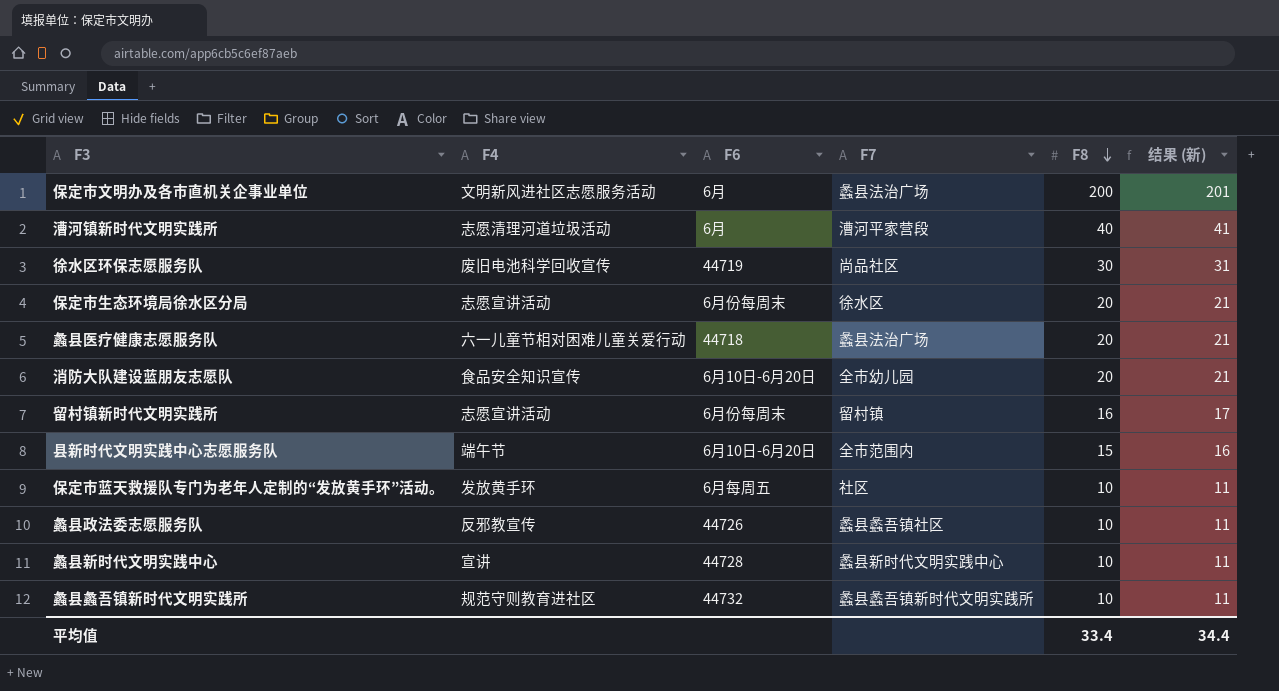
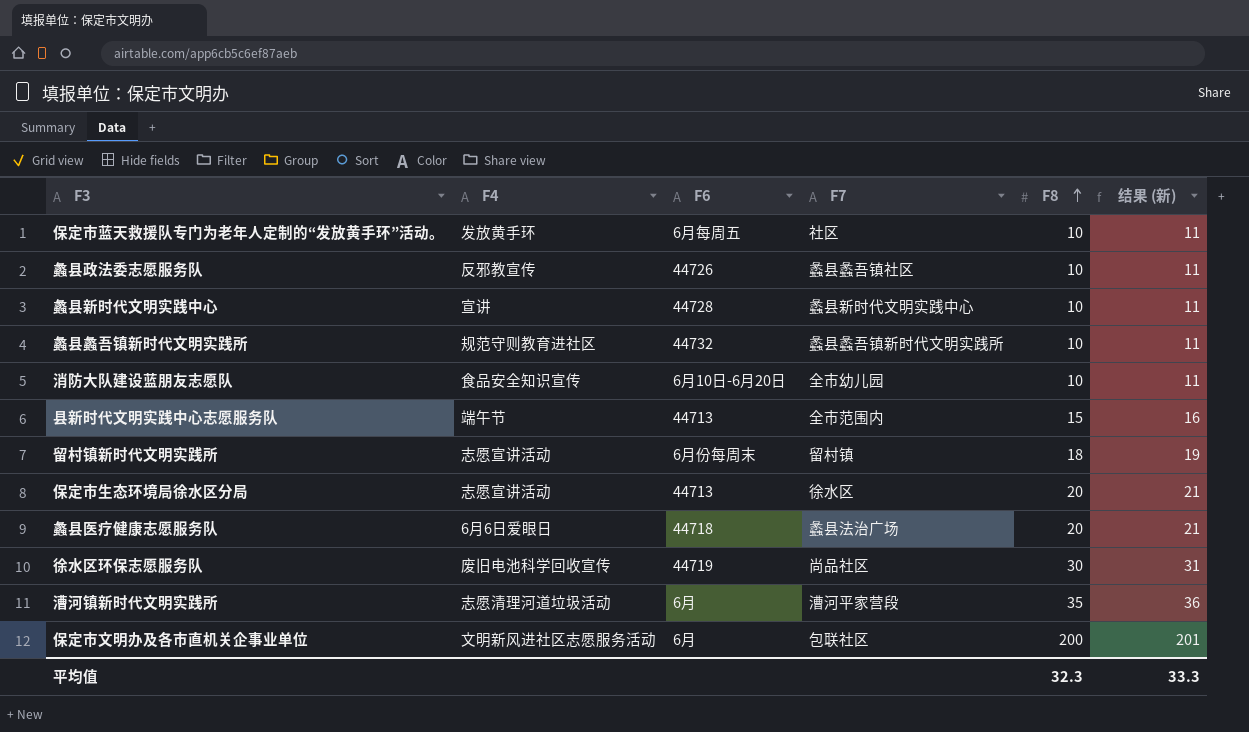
row order: F8 descending -> F8 ascending
消防大队建设蓝朋友志愿队 | F8: 20 -> 10
消防大队建设蓝朋友志愿队 | 结果 (新): 21 -> 11
县新时代文明实践中心志愿服务队 | F6: 6月10日-6月20日 -> 44713
留村镇新时代文明实践所 | F8: 16 -> 18
留村镇新时代文明实践所 | 结果 (新): 17 -> 19
保定市生态环境局徐水区分局 | F6: 6月份每周末 -> 44713
蠡县医疗健康志愿服务队 | F4: 六一儿童节相对困难儿童关爱行动 -> 6月6日爱眼日
漕河镇新时代文明实践所 | F8: 40 -> 35
漕河镇新时代文明实践所 | 结果 (新): 41 -> 36
保定市文明办及各市直机关企事业单位 | F7: 蠡县法治广场 -> 包联社区
平均值 | F8: 33.4 -> 32.3
平均值 | 结果 (新): 34.4 -> 33.3

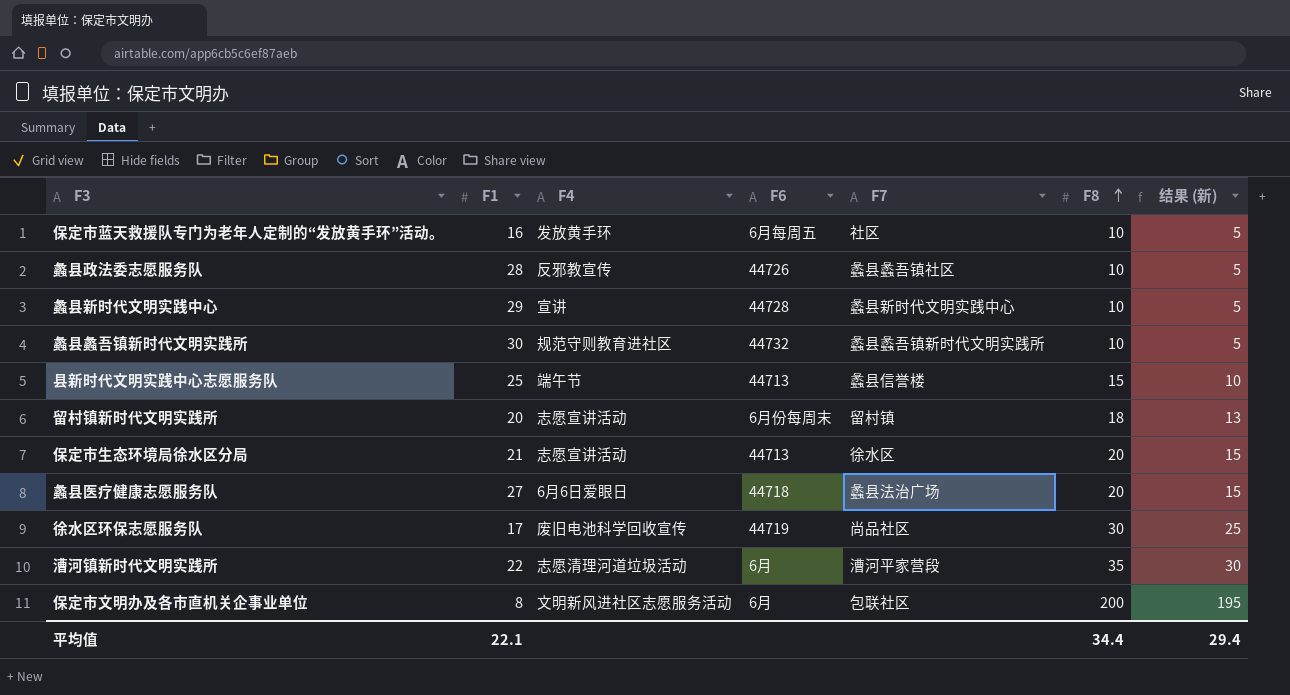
column F1 | position: none -> 2
column 结果 (新) | formula: [F8] + 1 -> [F8] - 5
row 消防大队建设蓝朋友志愿队: 食品安全知识宣传 | 6月10日-6月20日 | 全市幼儿园 | 10 | 11 -> none
县新时代文明实践中心志愿服务队 | F7: 全市范围内 -> 蠡县信誉楼
平均值 | F8: 32.3 -> 34.4
平均值 | 结果 (新): 33.3 -> 29.4

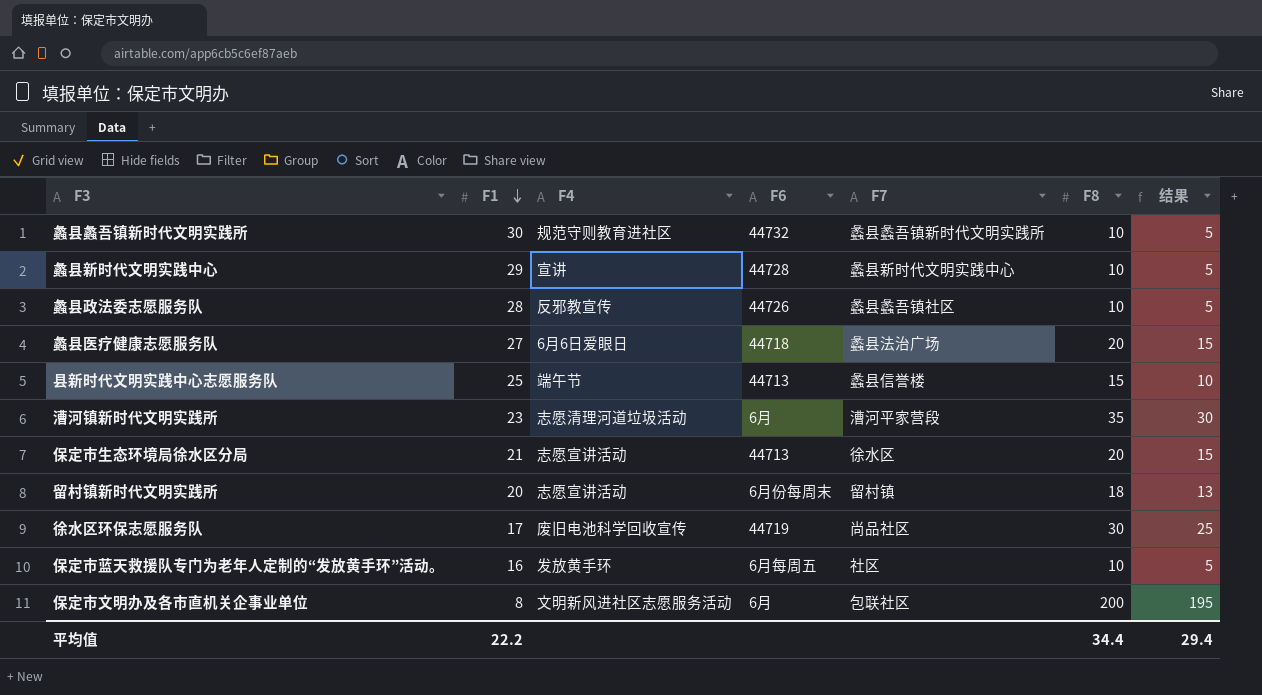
row order: F8 ascending -> F1 descending
column name: 结果 (新) -> 结果
漕河镇新时代文明实践所 | F1: 22 -> 23
平均值 | F1: 22.1 -> 22.2

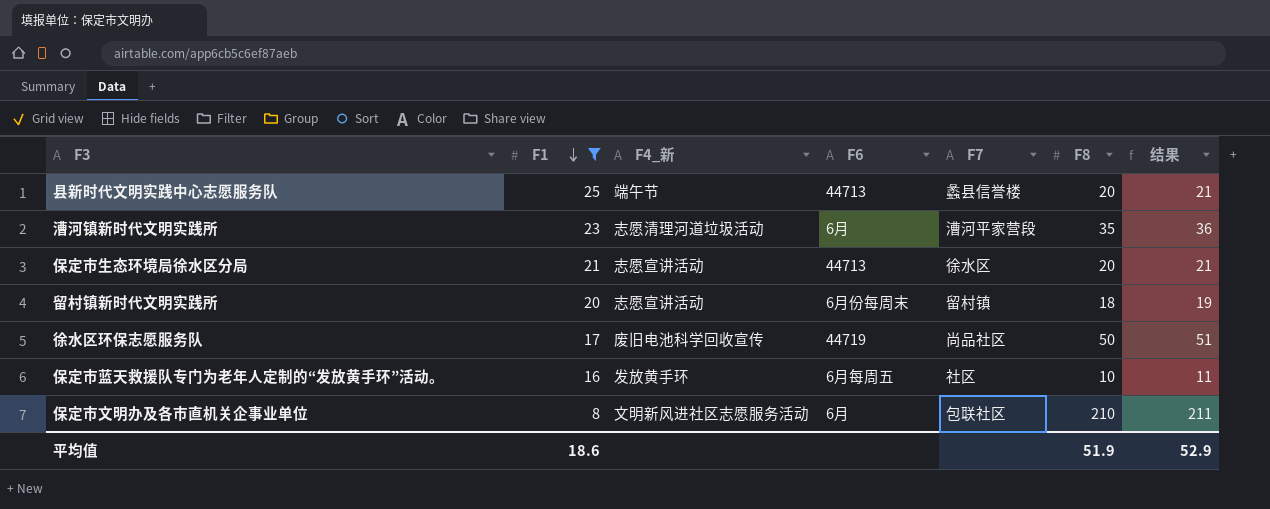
filter: none -> F1 <= 25
column name: F4 -> F4_新
column 结果 | formula: [F8] - 5 -> [F8] + 1
县新时代文明实践中心志愿服务队 | F8: 15 -> 20
徐水区环保志愿服务队 | F8: 30 -> 50
保定市文明办及各市直机关企事业单位 | F8: 200 -> 210
平均值 | F1: 22.2 -> 18.6
平均值 | F8: 34.4 -> 51.9
平均值 | 结果: 29.4 -> 52.9

